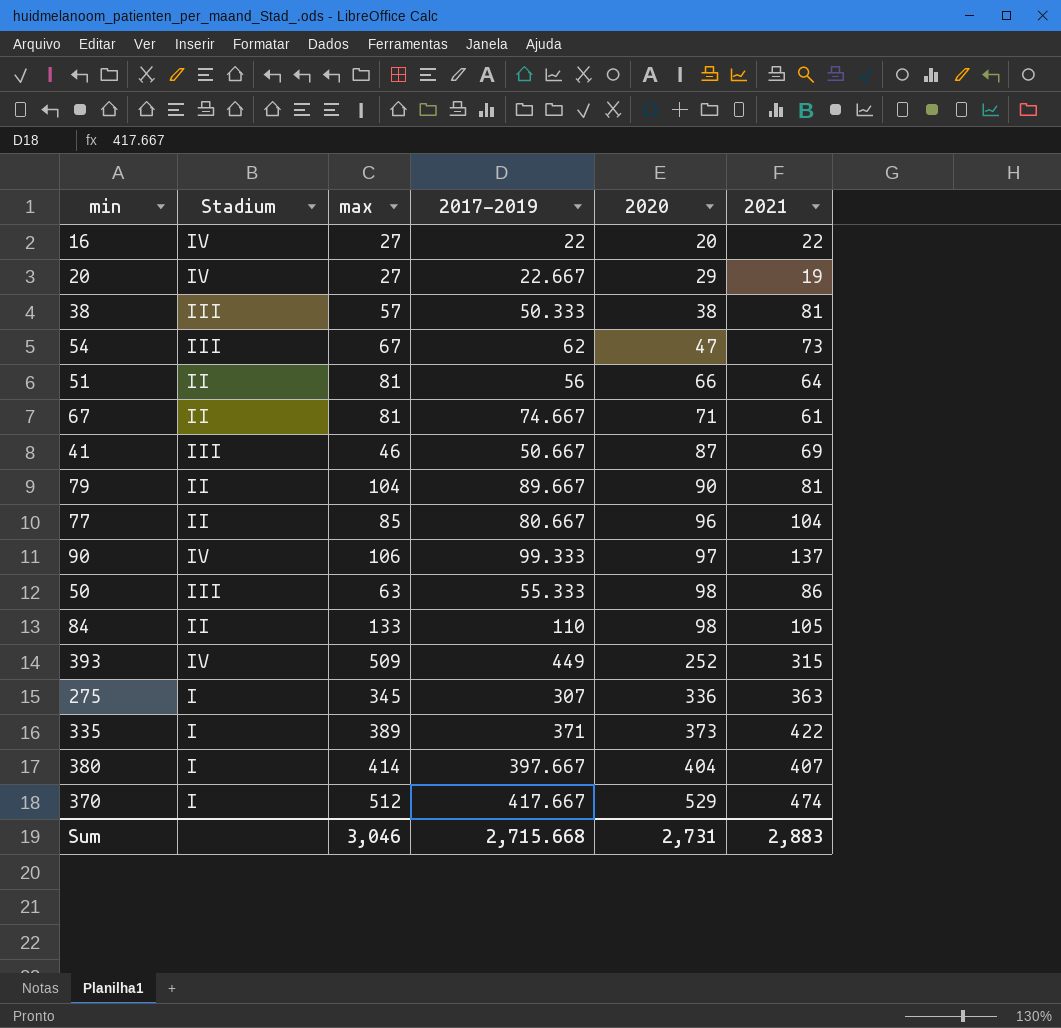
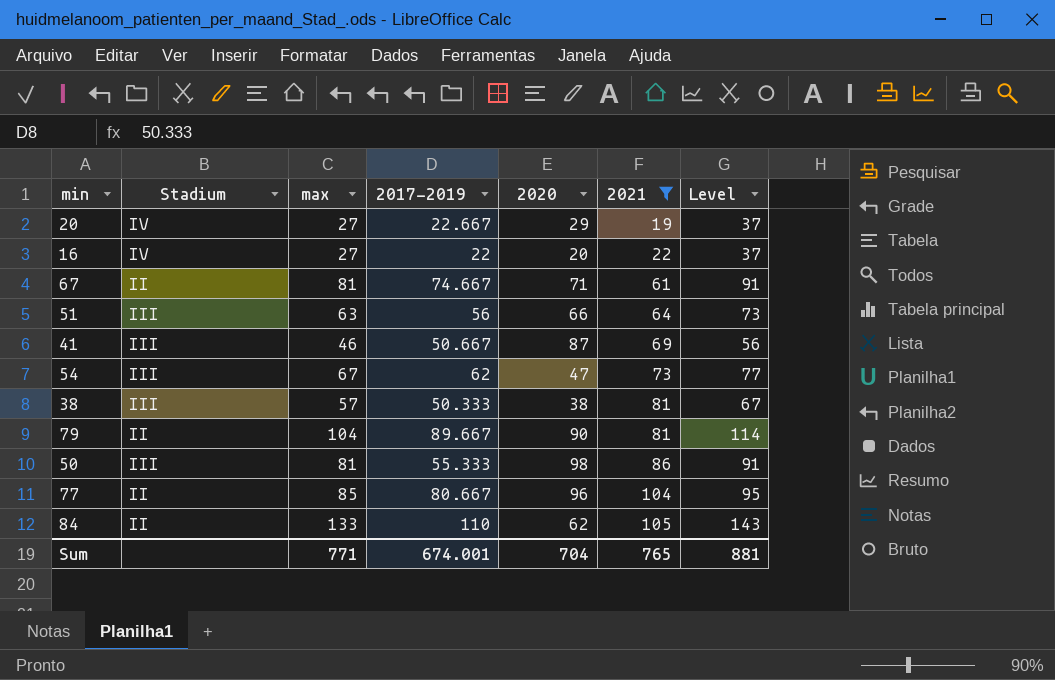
filter: none -> 2021 <= 105
row order: 2020 ascending -> 2021 ascending
column Level | formula: none -> [max] + 10
51 | Stadium: II -> III
51 | max: 81 -> 63
50 | max: 63 -> 81
84 | 2020: 98 -> 62
Sum | max: 3,046 -> 771
Sum | 2017-2019: 2,715.668 -> 674.001
Sum | 2020: 2,731 -> 704
Sum | 2021: 2,883 -> 765

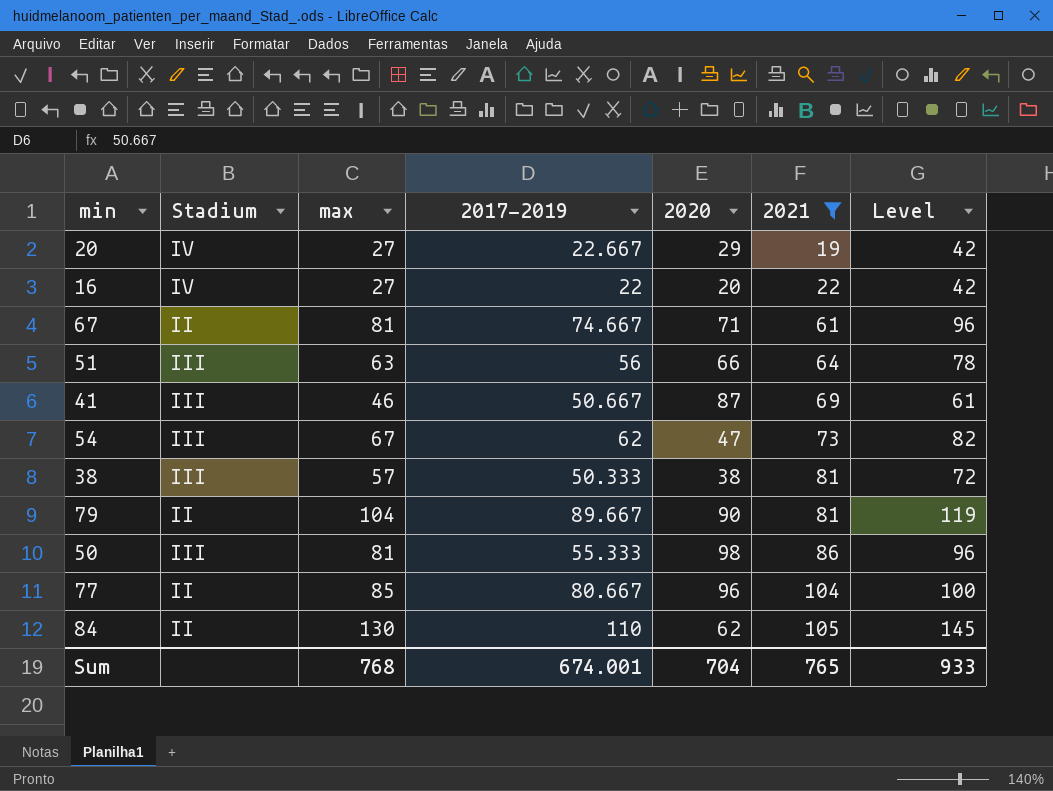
column Level | formula: [max] + 10 -> [max] + 15
84 | max: 133 -> 130
Sum | max: 771 -> 768
Sum | Level: 881 -> 933

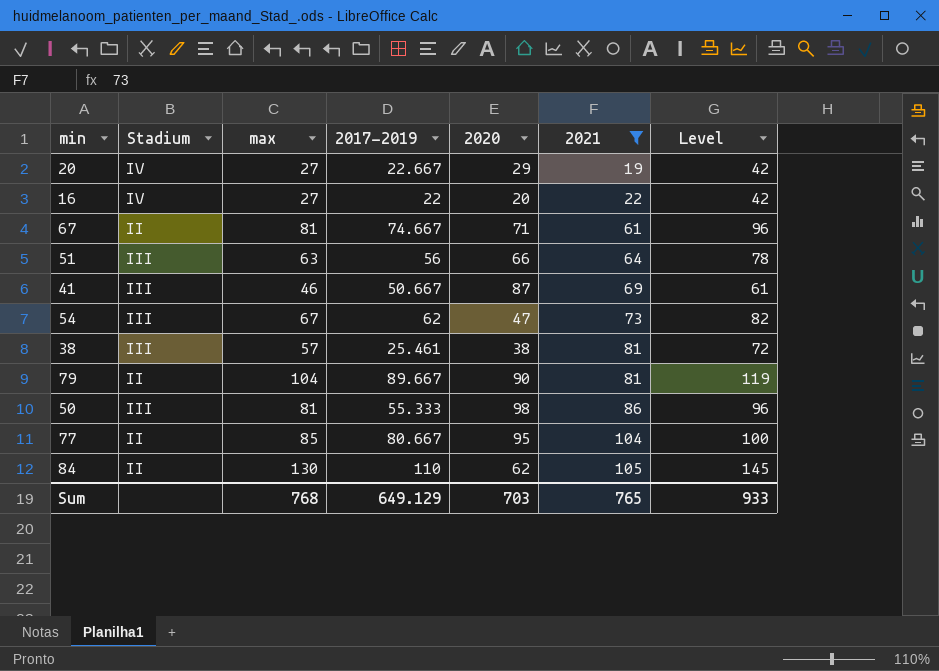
38 | 2017-2019: 50.333 -> 25.461
77 | 2020: 96 -> 95
Sum | 2017-2019: 674.001 -> 649.129
Sum | 2020: 704 -> 703

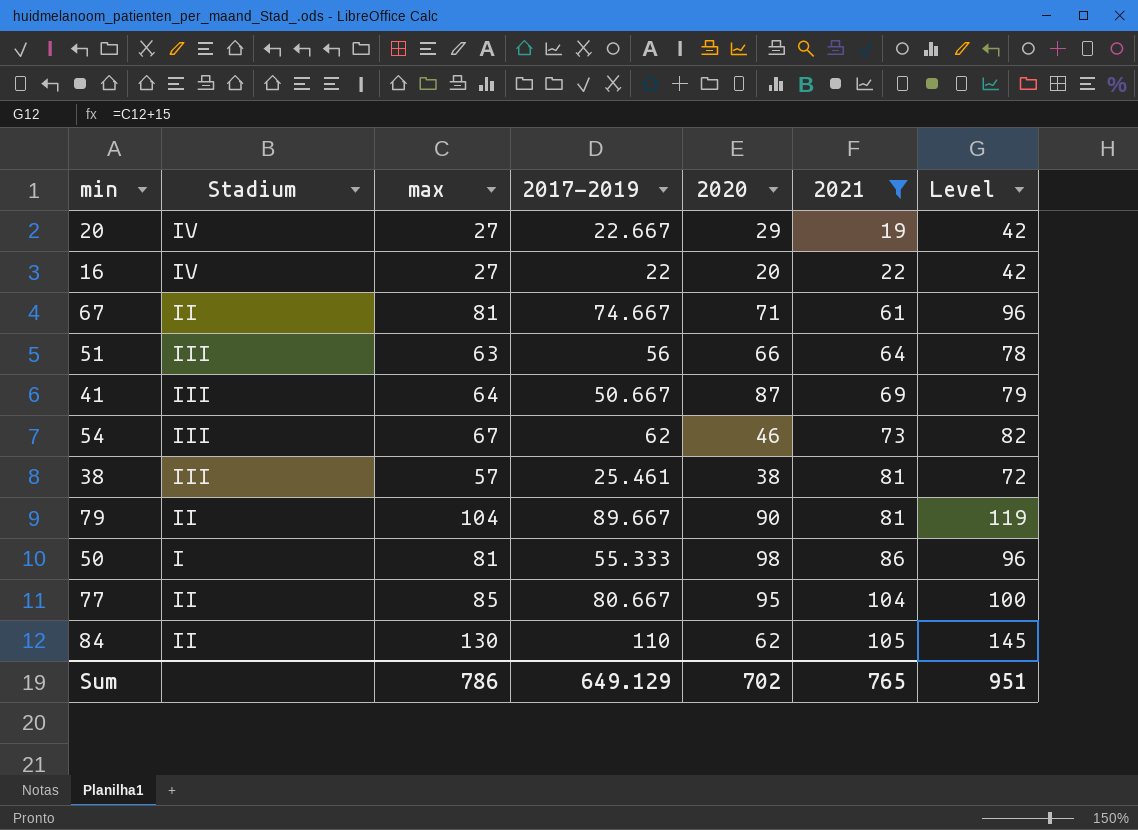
41 | max: 46 -> 64
41 | Level: 61 -> 79
54 | 2020: 47 -> 46
50 | Stadium: III -> I
Sum | max: 768 -> 786
Sum | 2020: 703 -> 702
Sum | Level: 933 -> 951

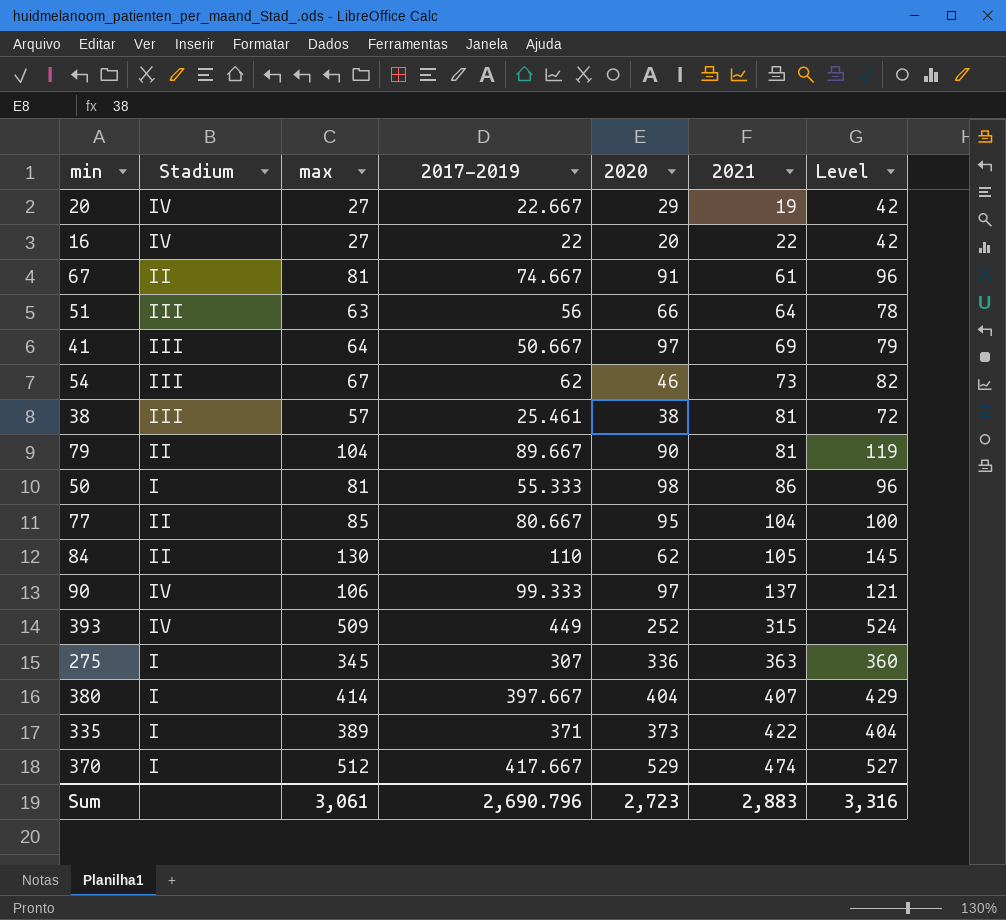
filter: 2021 <= 105 -> none
67 | 2020: 71 -> 91
41 | 2020: 87 -> 97
Sum | max: 786 -> 3,061
Sum | 2017-2019: 649.129 -> 2,690.796
Sum | 2020: 702 -> 2,723
Sum | 2021: 765 -> 2,883
Sum | Level: 951 -> 3,316

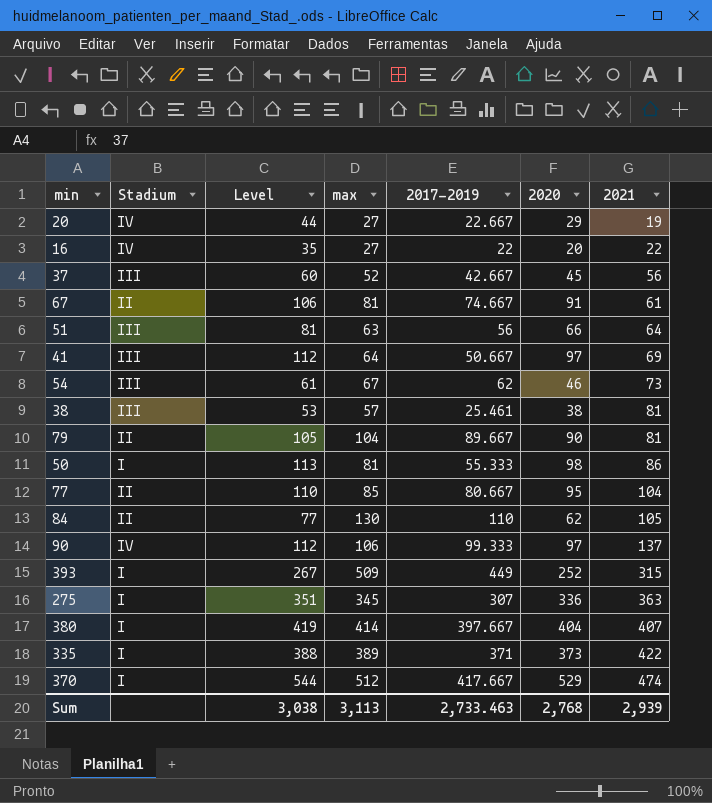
column Level | formula: [max] + 15 -> [2020] + 15
column Level | position: 7 -> 3
row 37: none -> III | 60 | 52 | 42.667 | 45 | 56
393 | Stadium: IV -> I
Sum | Level: 3,316 -> 3,038
Sum | max: 3,061 -> 3,113
Sum | 2017-2019: 2,690.796 -> 2,733.463
Sum | 2020: 2,723 -> 2,768
Sum | 2021: 2,883 -> 2,939

